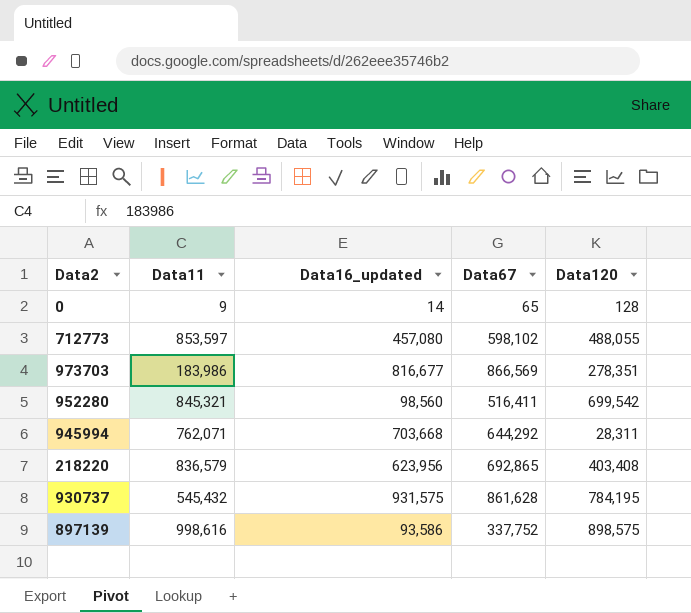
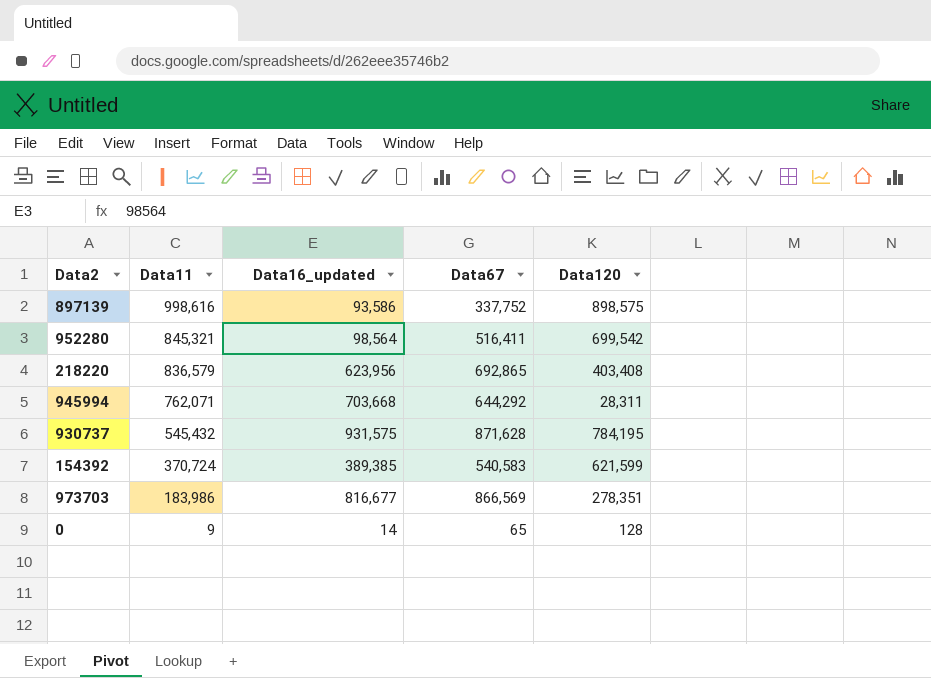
row order: none -> Data11 descending
row 712773: 853,597 | 457,080 | 598,102 | 488,055 -> none
952280 | Data16_updated: 98,560 -> 98,564
930737 | Data67: 861,628 -> 871,628
row 154392: none -> 370,724 | 389,385 | 540,583 | 621,599

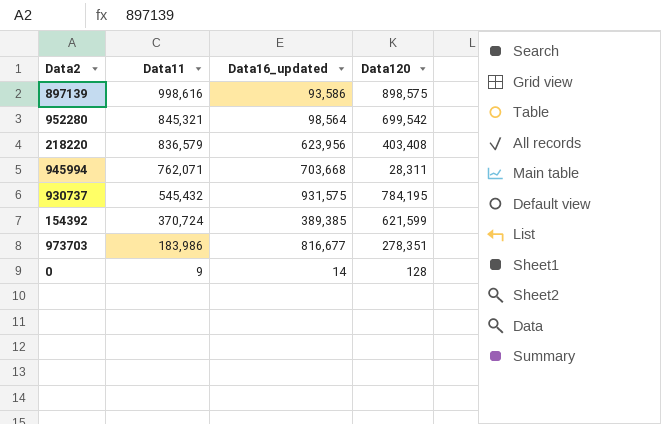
column Data67 | position: 4 -> none

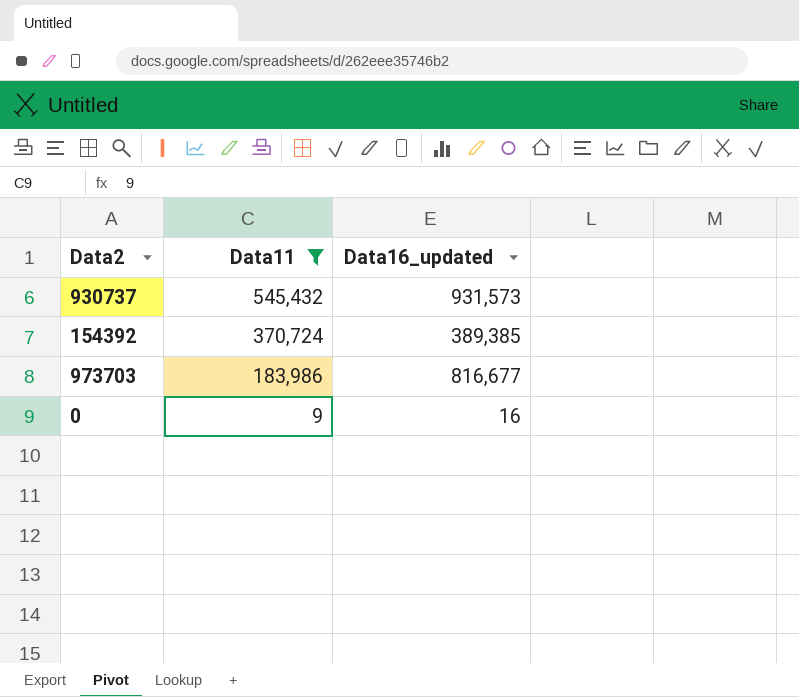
filter: none -> Data11 <= 545,432
column Data120 | position: 4 -> none
930737 | Data16_updated: 931,575 -> 931,573
0 | Data16_updated: 14 -> 16

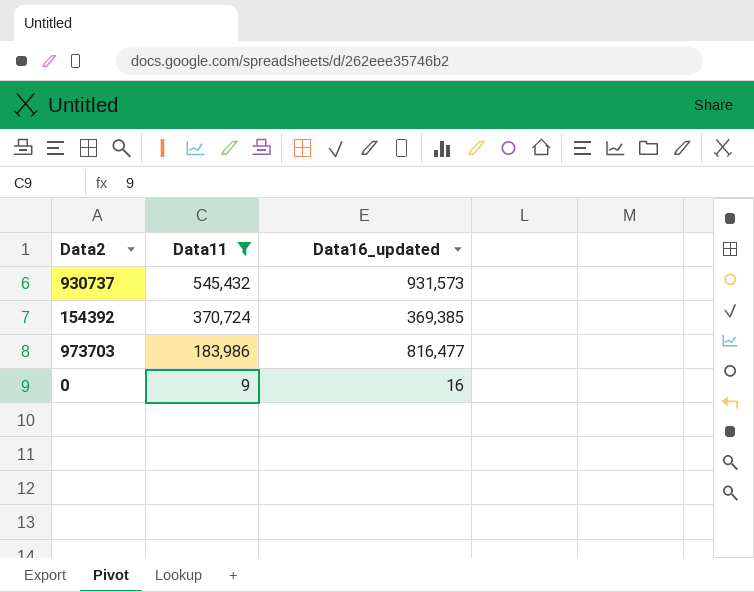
154392 | Data16_updated: 389,385 -> 369,385
973703 | Data16_updated: 816,677 -> 816,477

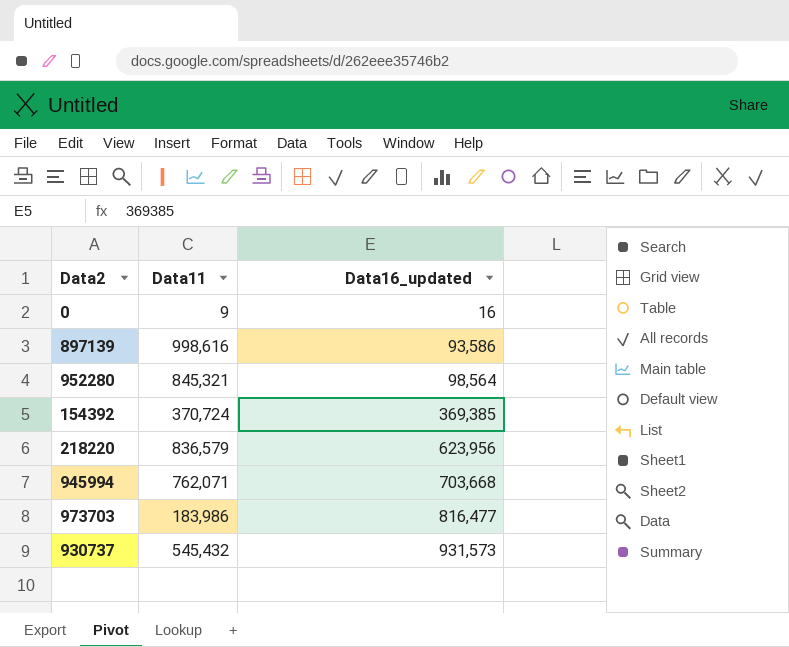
filter: Data11 <= 545,432 -> none
row order: Data11 descending -> Data16_updated ascending

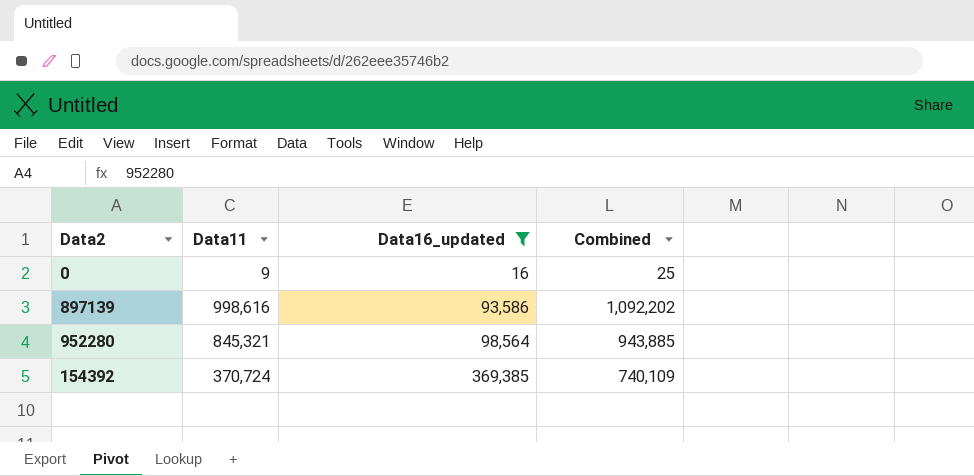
filter: none -> Data16_updated <= 369,385
column Combined | formula: none -> [Data11] + [Data16_updated]

